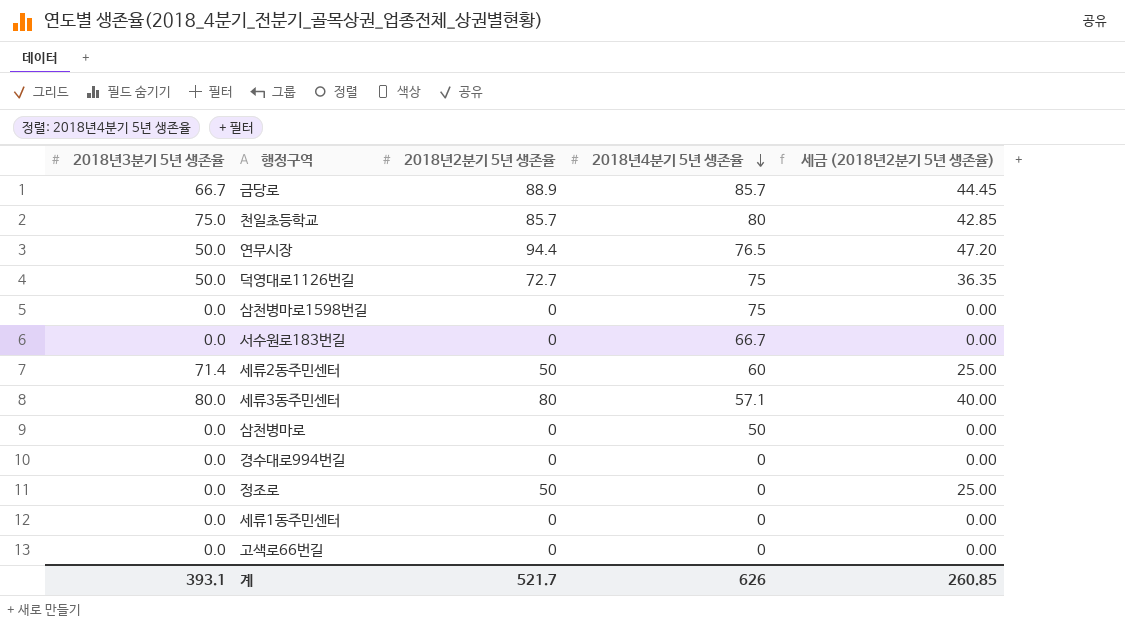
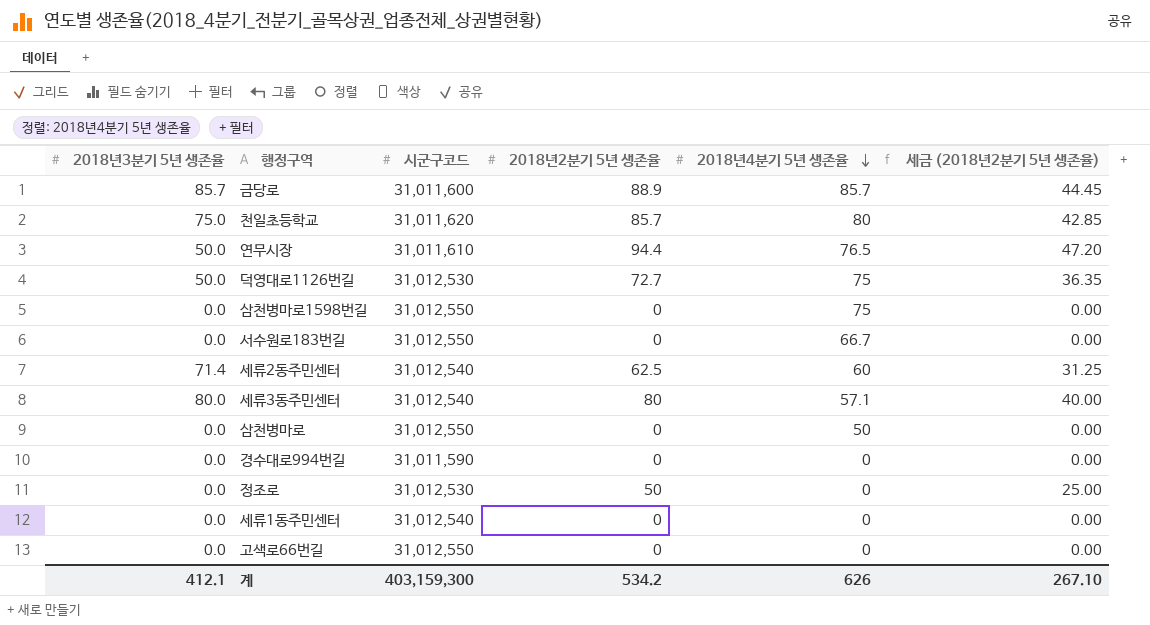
column 시군구코드 | position: none -> 3
금당로 | 2018년3분기 5년 생존율: 66.7 -> 85.7
세류2동주민센터 | 2018년2분기 5년 생존율: 50 -> 62.5
세류2동주민센터 | 세금 (2018년2분기 5년 생존율): 25.00 -> 31.25
계 | 2018년3분기 5년 생존율: 393.1 -> 412.1
계 | 2018년2분기 5년 생존율: 521.7 -> 534.2
계 | 세금 (2018년2분기 5년 생존율): 260.85 -> 267.10

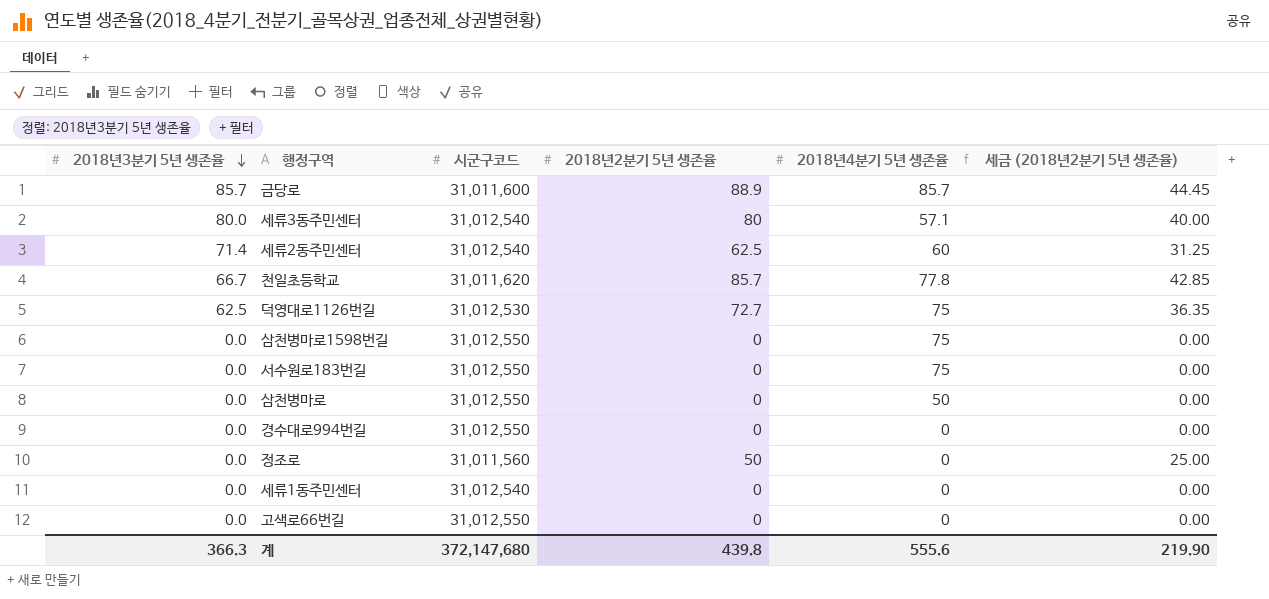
row order: 2018년4분기 5년 생존율 descending -> 2018년3분기 5년 생존율 descending
row 연무시장: 50.0 | 31,011,610 | 94.4 | 76.5 | 47.20 -> none
천일초등학교 | 2018년3분기 5년 생존율: 75.0 -> 66.7
천일초등학교 | 2018년4분기 5년 생존율: 80 -> 77.8
덕영대로1126번길 | 2018년3분기 5년 생존율: 50.0 -> 62.5
서수원로183번길 | 2018년4분기 5년 생존율: 66.7 -> 75
경수대로994번길 | 시군구코드: 31,011,590 -> 31,012,550
정조로 | 시군구코드: 31,012,530 -> 31,011,560
계 | 2018년3분기 5년 생존율: 412.1 -> 366.3
계 | 시군구코드: 403,159,300 -> 372,147,680
계 | 2018년2분기 5년 생존율: 534.2 -> 439.8
계 | 2018년4분기 5년 생존율: 626 -> 555.6
계 | 세금 (2018년2분기 5년 생존율): 267.10 -> 219.90

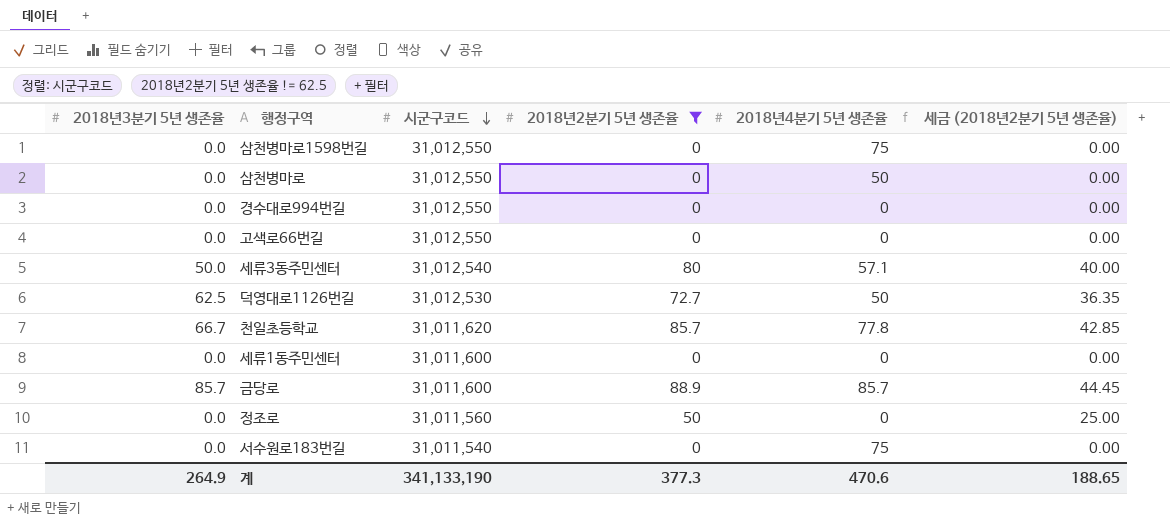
filter: none -> 2018년2분기 5년 생존율 != 62.5
row order: 2018년3분기 5년 생존율 descending -> 시군구코드 descending
세류3동주민센터 | 2018년3분기 5년 생존율: 80.0 -> 50.0
덕영대로1126번길 | 2018년4분기 5년 생존율: 75 -> 50
세류1동주민센터 | 시군구코드: 31,012,540 -> 31,011,600
서수원로183번길 | 시군구코드: 31,012,550 -> 31,011,540
계 | 2018년3분기 5년 생존율: 366.3 -> 264.9
계 | 시군구코드: 372,147,680 -> 341,133,190
계 | 2018년2분기 5년 생존율: 439.8 -> 377.3
계 | 2018년4분기 5년 생존율: 555.6 -> 470.6
계 | 세금 (2018년2분기 5년 생존율): 219.90 -> 188.65

